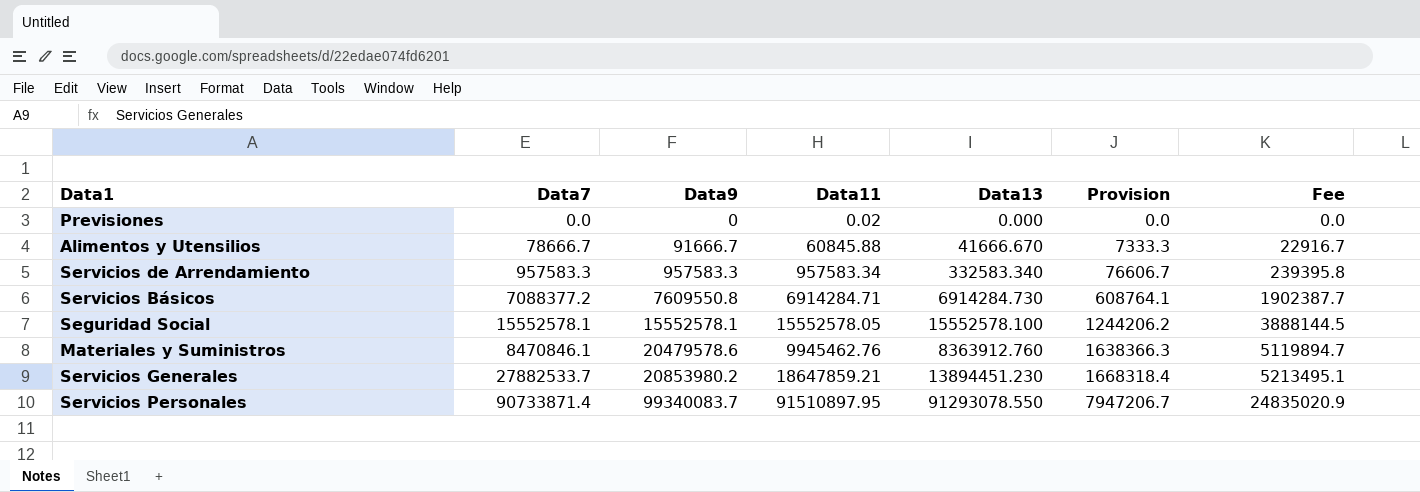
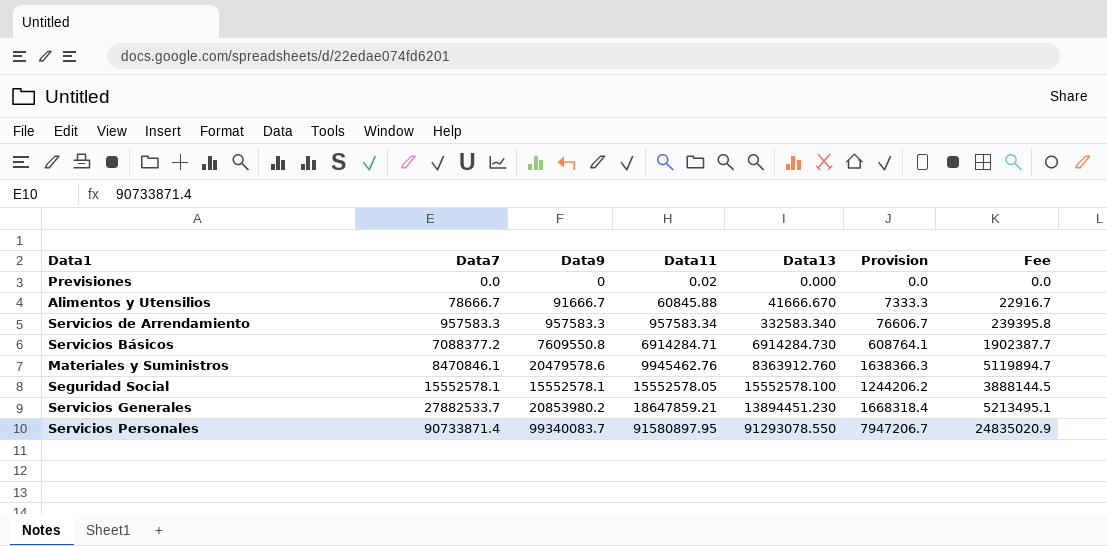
row order: Data9 ascending -> Data7 ascending
Servicios Personales | Data11: 91510897.95 -> 91580897.95

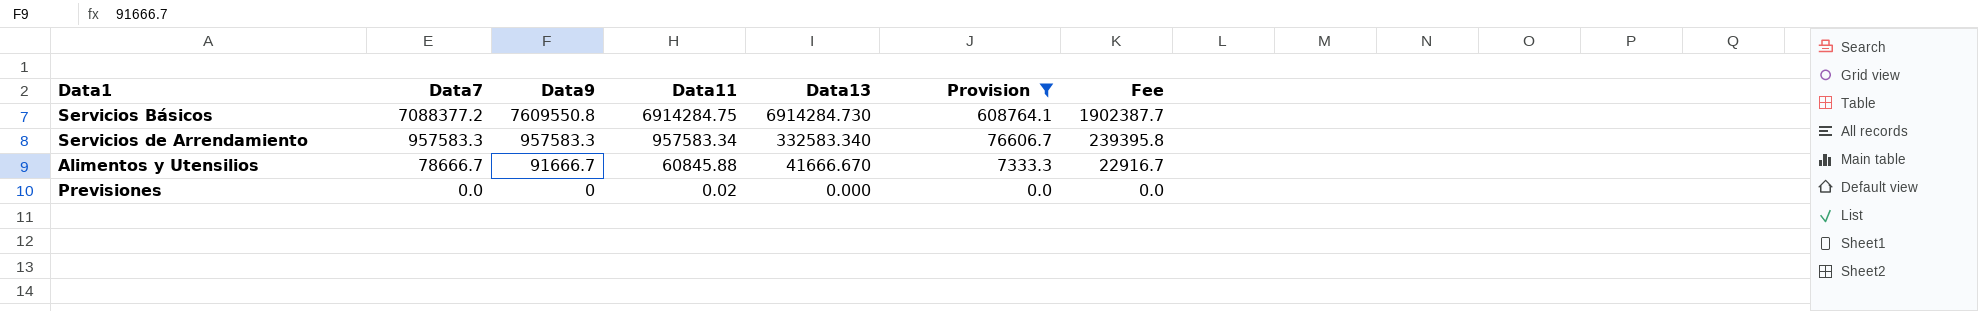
filter: none -> Provision <= 608764.1
row order: Data7 ascending -> Data7 descending
Servicios Básicos | Data11: 6914284.71 -> 6914284.75

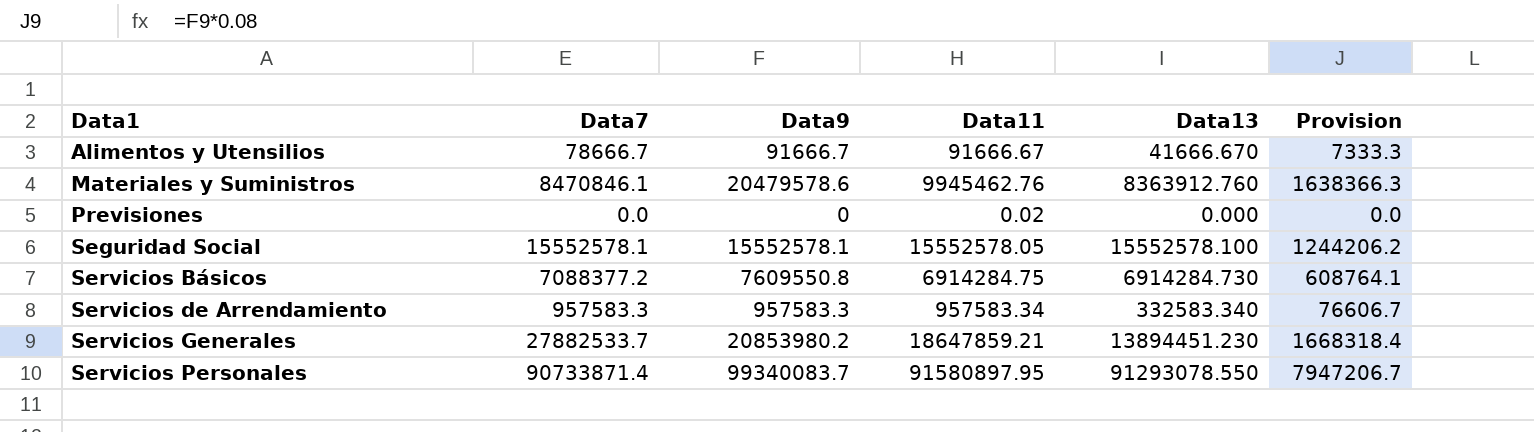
filter: Provision <= 608764.1 -> none
row order: Data7 descending -> Data1 ascending
column Fee | formula: [Data9] * 0.25 -> none
Alimentos y Utensilios | Data11: 60845.88 -> 91666.67

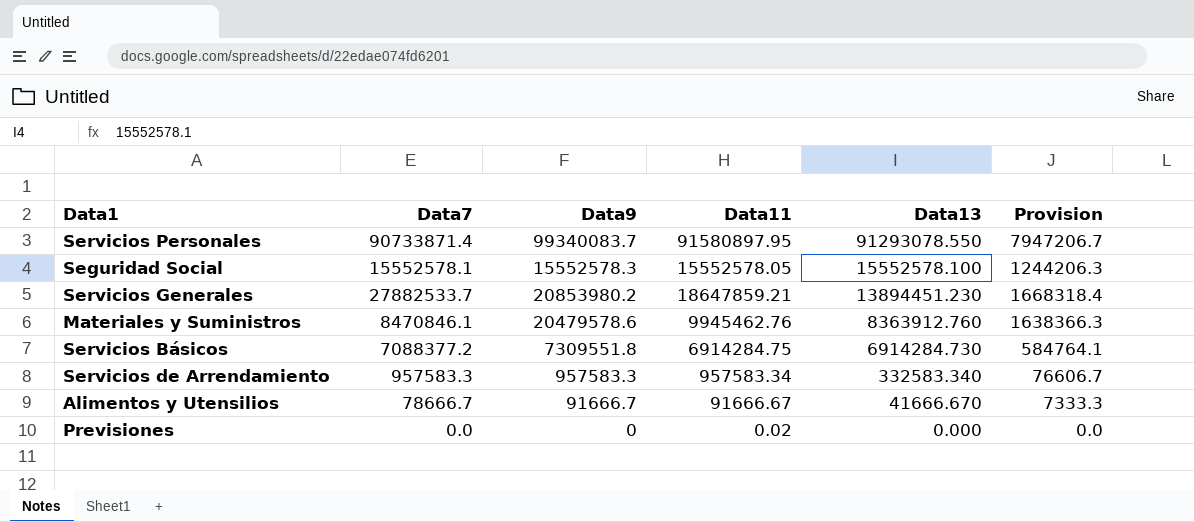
row order: Data1 ascending -> Data13 descending
Seguridad Social | Data9: 15552578.1 -> 15552578.3
Seguridad Social | Provision: 1244206.2 -> 1244206.3
Servicios Básicos | Data9: 7609550.8 -> 7309551.8
Servicios Básicos | Provision: 608764.1 -> 584764.1

